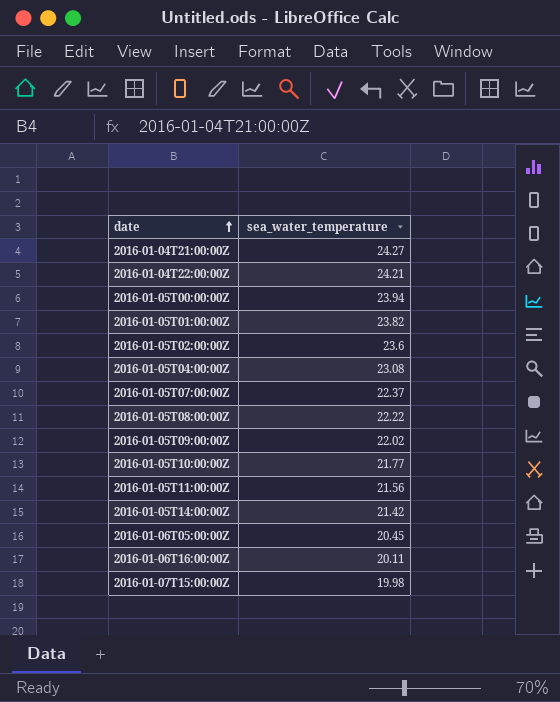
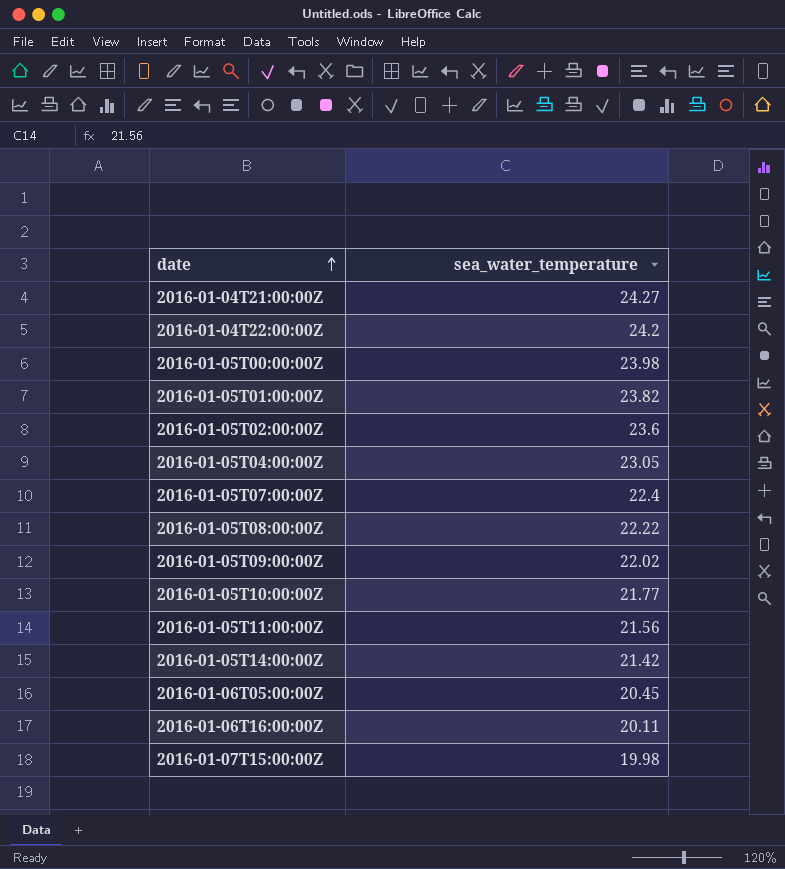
2016-01-04T22:00:00Z | sea_water_temperature: 24.21 -> 24.2
2016-01-05T00:00:00Z | sea_water_temperature: 23.94 -> 23.98
2016-01-05T04:00:00Z | sea_water_temperature: 23.08 -> 23.05
2016-01-05T07:00:00Z | sea_water_temperature: 22.37 -> 22.4

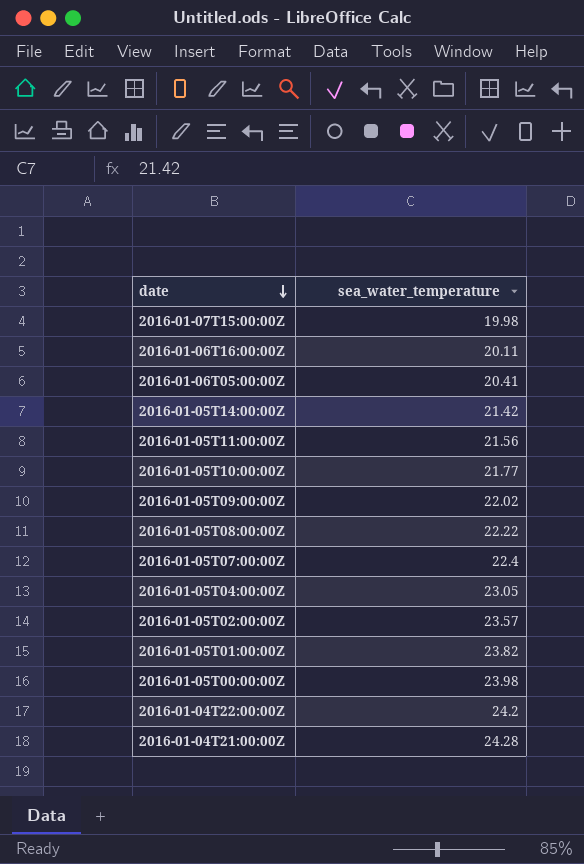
row order: date ascending -> date descending
2016-01-06T05:00:00Z | sea_water_temperature: 20.45 -> 20.41
2016-01-05T02:00:00Z | sea_water_temperature: 23.6 -> 23.57
2016-01-04T21:00:00Z | sea_water_temperature: 24.27 -> 24.28

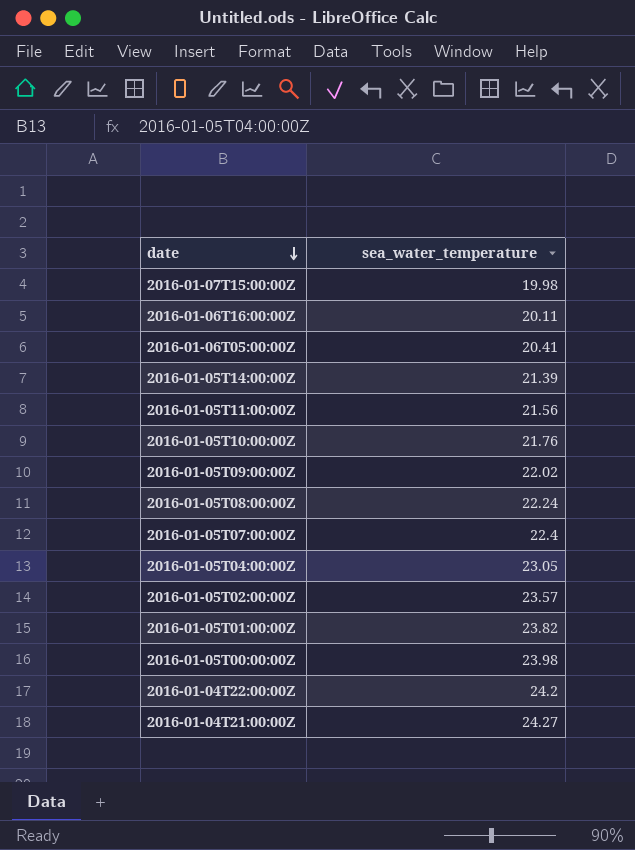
2016-01-05T14:00:00Z | sea_water_temperature: 21.42 -> 21.39
2016-01-05T10:00:00Z | sea_water_temperature: 21.77 -> 21.76
2016-01-05T08:00:00Z | sea_water_temperature: 22.22 -> 22.24
2016-01-04T21:00:00Z | sea_water_temperature: 24.28 -> 24.27

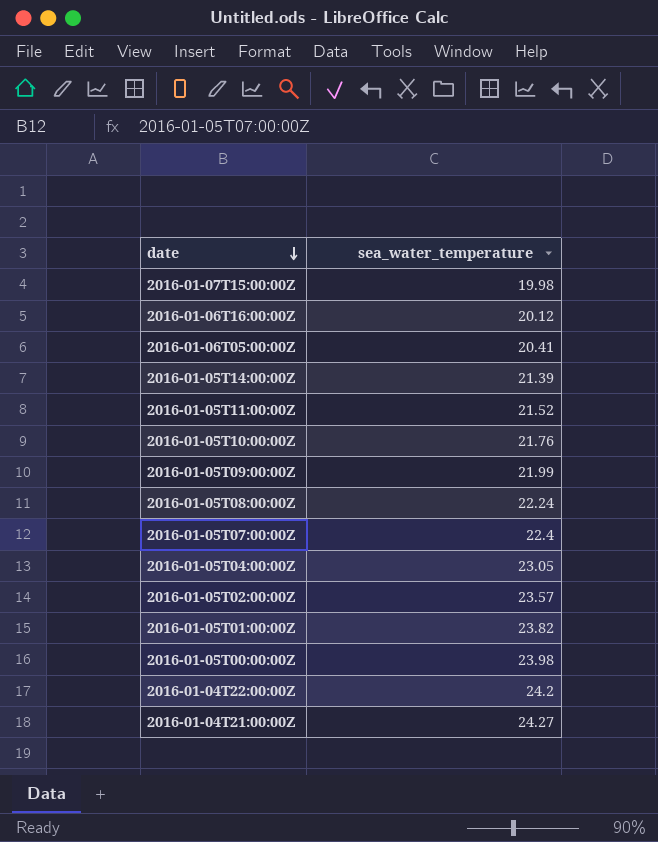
2016-01-06T16:00:00Z | sea_water_temperature: 20.11 -> 20.12
2016-01-05T11:00:00Z | sea_water_temperature: 21.56 -> 21.52
2016-01-05T09:00:00Z | sea_water_temperature: 22.02 -> 21.99

